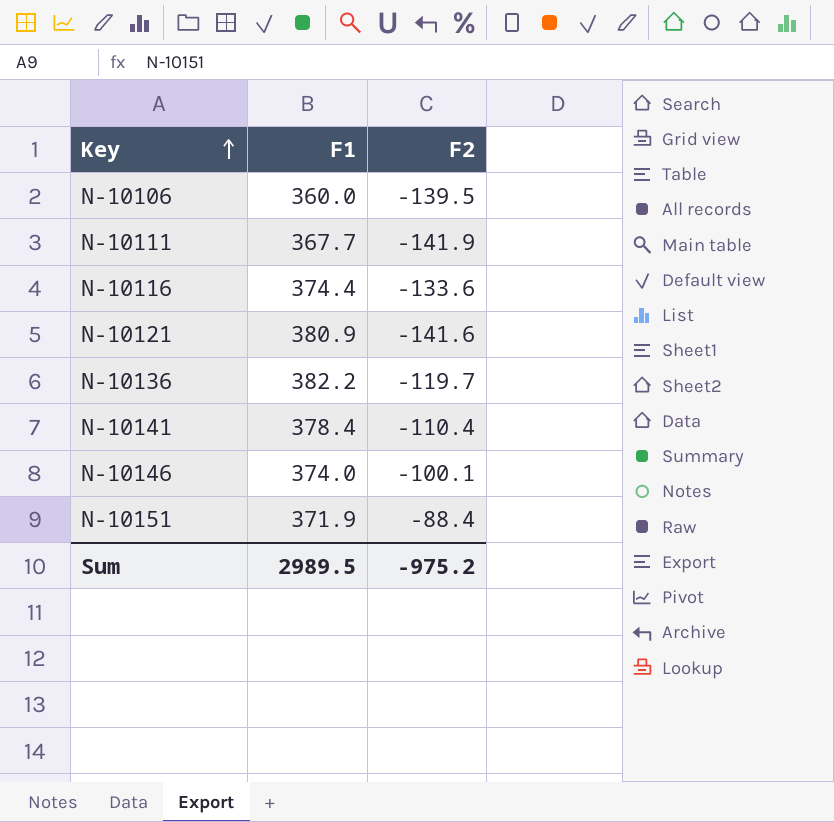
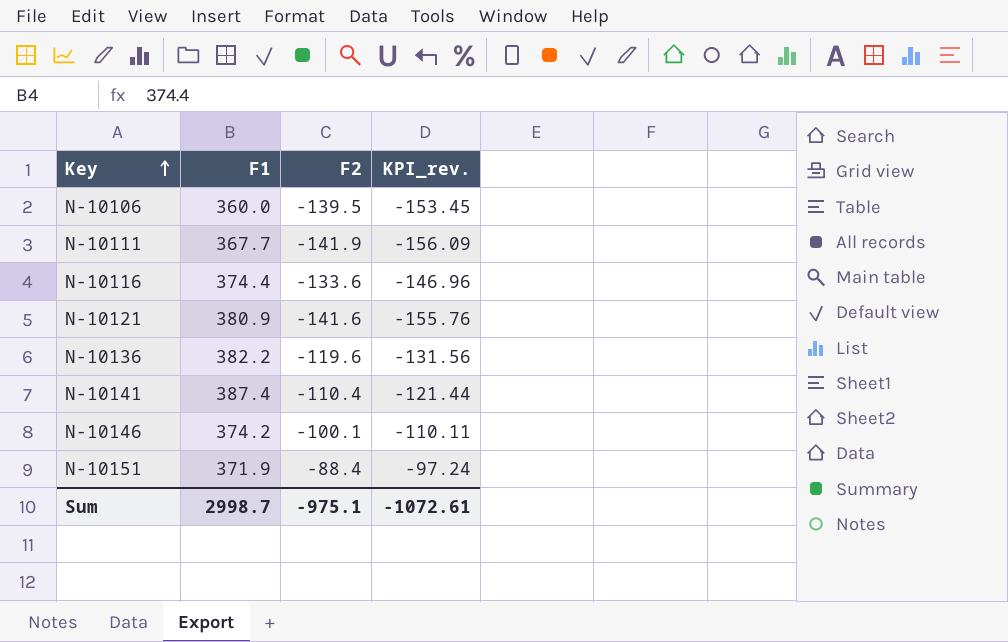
column KPI_rev. | formula: none -> [F2] * 1.1
N-10136 | F2: -119.7 -> -119.6
N-10141 | F1: 378.4 -> 387.4
N-10146 | F1: 374.0 -> 374.2
Sum | F1: 2989.5 -> 2998.7
Sum | F2: -975.2 -> -975.1

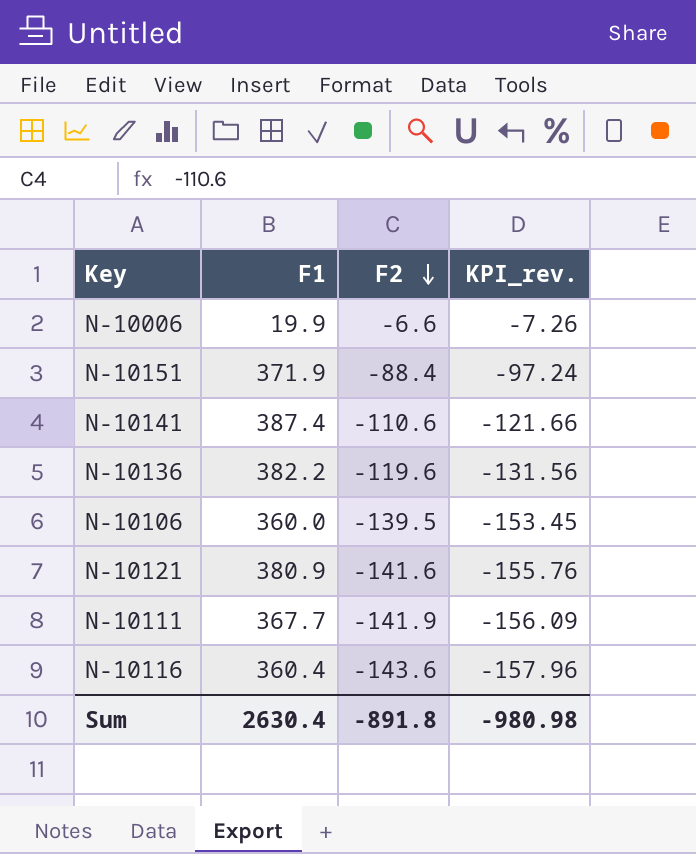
row order: Key ascending -> F2 descending
row N-10146: 374.2 | -100.1 | -110.11 -> none
row N-10006: none -> 19.9 | -6.6 | -7.26
N-10141 | F2: -110.4 -> -110.6
N-10141 | KPI_rev.: -121.44 -> -121.66
N-10116 | F1: 374.4 -> 360.4
N-10116 | F2: -133.6 -> -143.6
N-10116 | KPI_rev.: -146.96 -> -157.96
Sum | F1: 2998.7 -> 2630.4
Sum | F2: -975.1 -> -891.8
Sum | KPI_rev.: -1072.61 -> -980.98

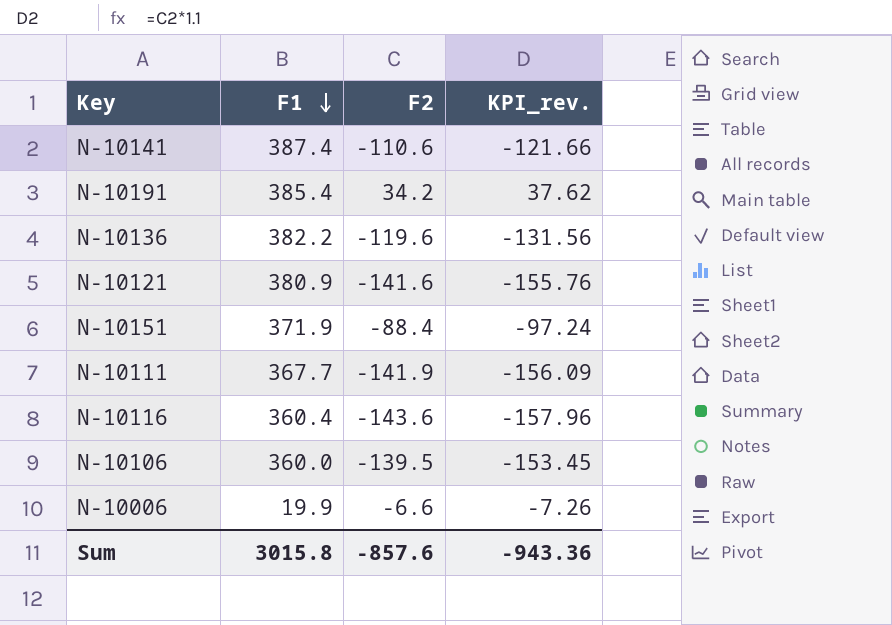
row order: F2 descending -> F1 descending
row N-10191: none -> 385.4 | 34.2 | 37.62
Sum | F1: 2630.4 -> 3015.8
Sum | F2: -891.8 -> -857.6
Sum | KPI_rev.: -980.98 -> -943.36

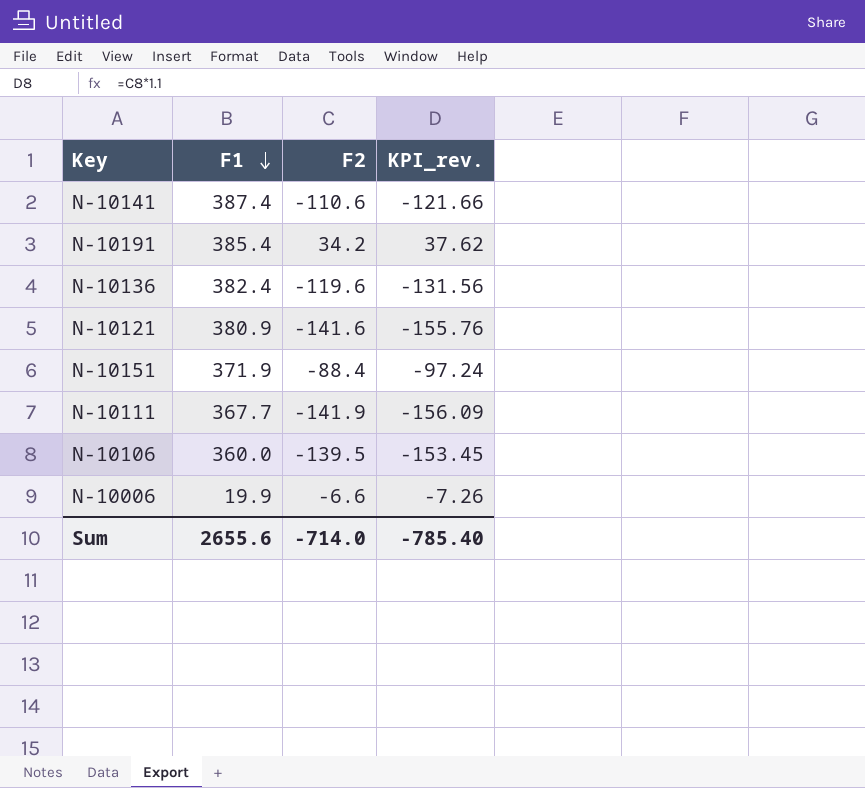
row N-10116: 360.4 | -143.6 | -157.96 -> none
N-10136 | F1: 382.2 -> 382.4
Sum | F1: 3015.8 -> 2655.6
Sum | F2: -857.6 -> -714.0
Sum | KPI_rev.: -943.36 -> -785.40

